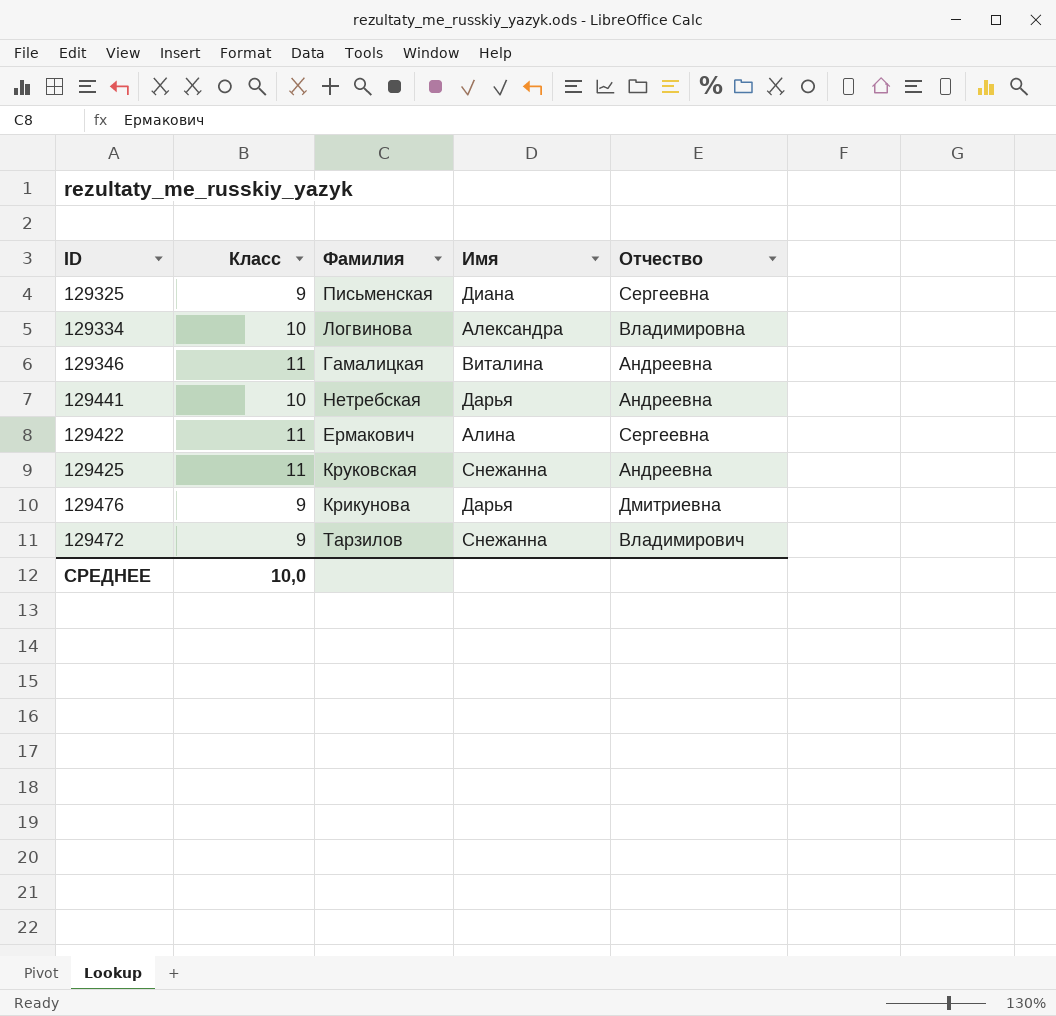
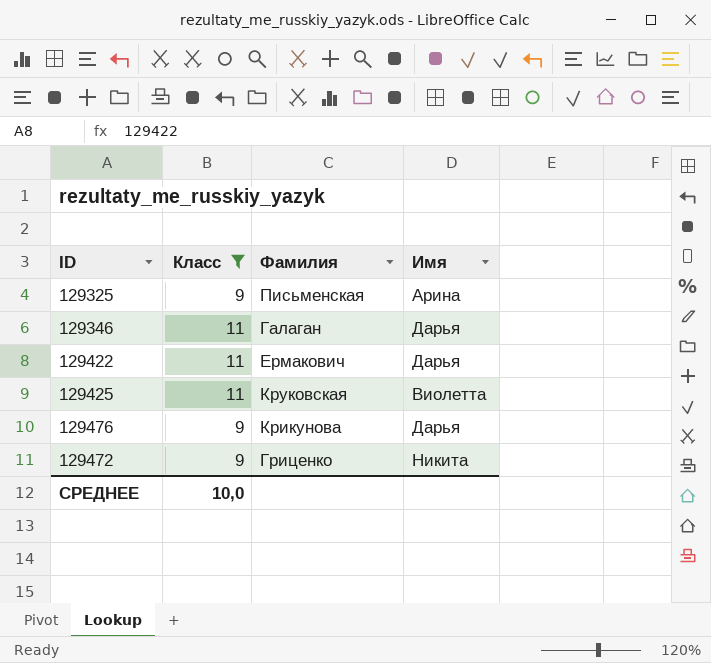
filter: none -> Класс != 10
column Отчество | position: 5 -> none
129325 | Имя: Диана -> Арина
129346 | Фамилия: Гамалицкая -> Галаган
129346 | Имя: Виталина -> Дарья
129422 | Имя: Алина -> Дарья
129425 | Имя: Снежанна -> Виолетта
129472 | Фамилия: Тарзилов -> Гриценко
129472 | Имя: Снежанна -> Никита

